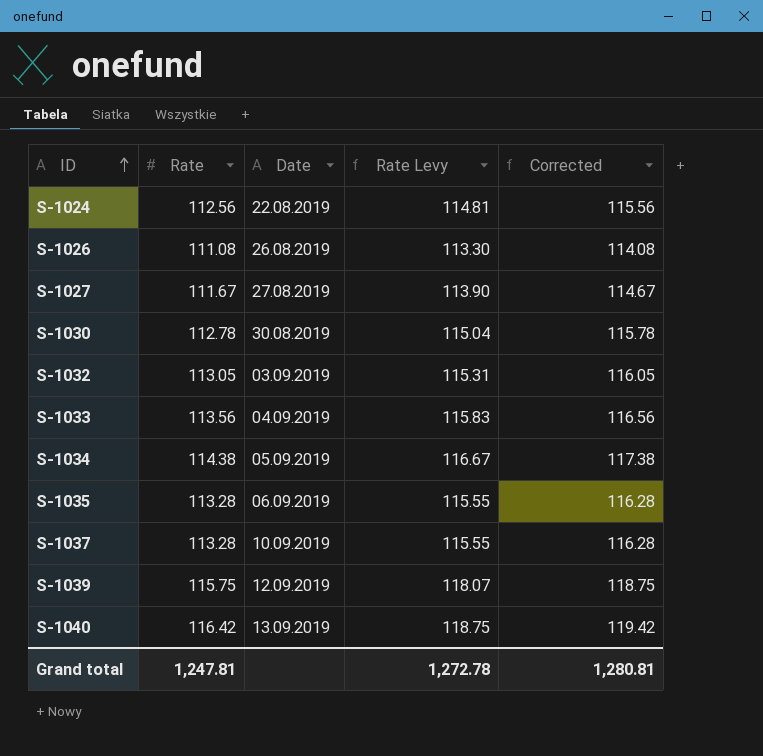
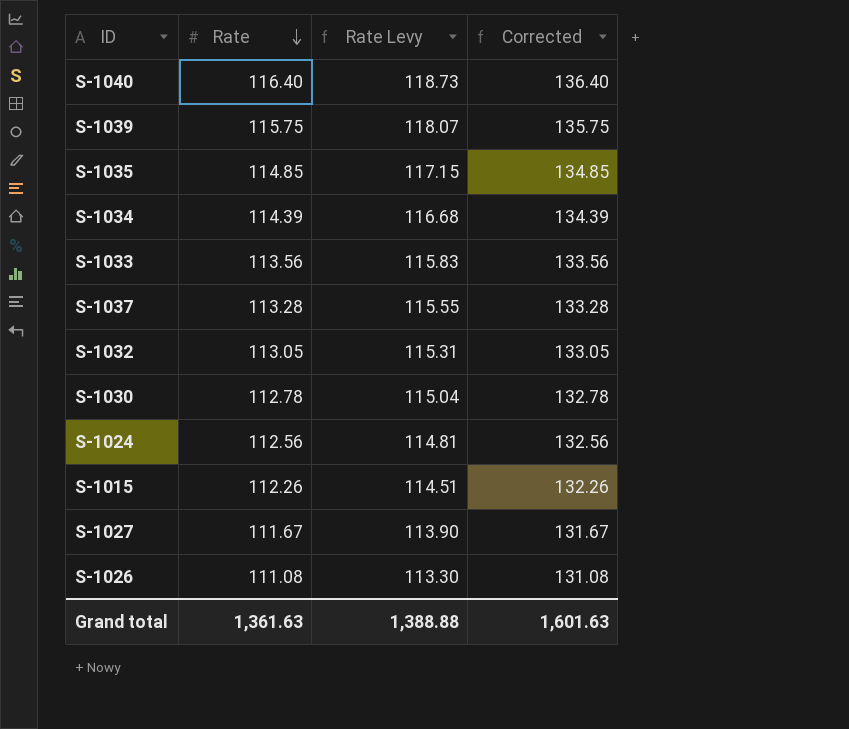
row order: ID ascending -> Rate descending
column Date | position: 3 -> none
column Corrected | formula: [Rate] + 3 -> [Rate] + 20
S-1040 | Rate: 116.42 -> 116.40
S-1040 | Rate Levy: 118.75 -> 118.73
S-1035 | Rate: 113.28 -> 114.85
S-1035 | Rate Levy: 115.55 -> 117.15
S-1034 | Rate: 114.38 -> 114.39
S-1034 | Rate Levy: 116.67 -> 116.68
row S-1015: none -> 112.26 | 114.51 | 132.26
Grand total | Rate: 1,247.81 -> 1,361.63
Grand total | Rate Levy: 1,272.78 -> 1,388.88
Grand total | Corrected: 1,280.81 -> 1,601.63

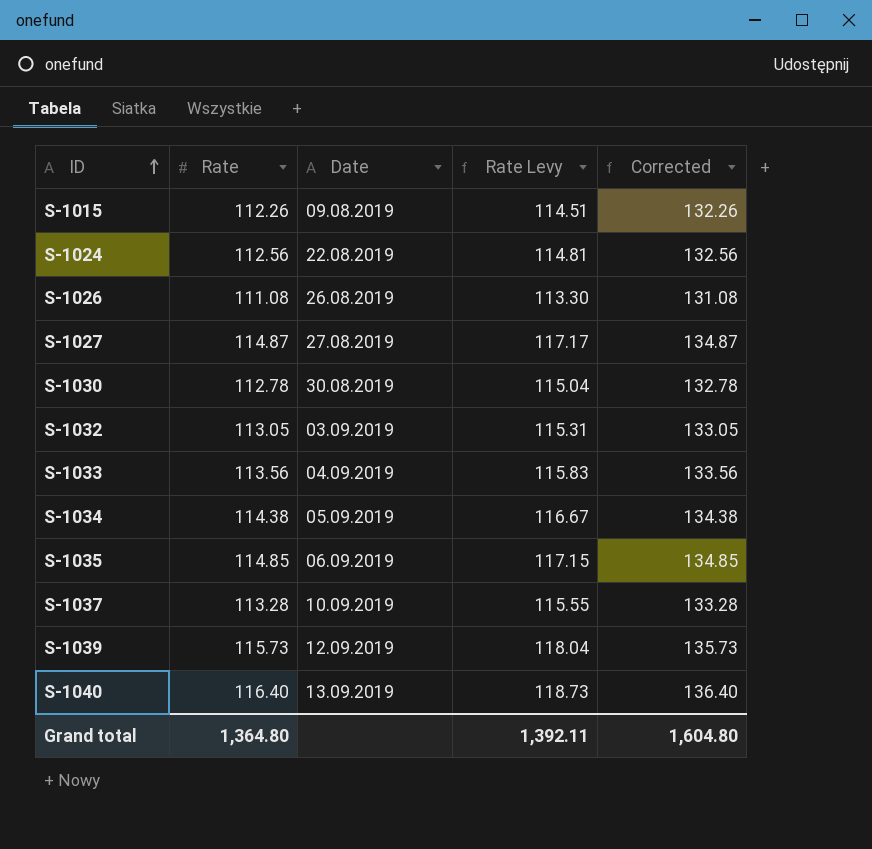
row order: Rate descending -> ID ascending
column Date | position: none -> 3
S-1027 | Rate: 111.67 -> 114.87
S-1027 | Rate Levy: 113.90 -> 117.17
S-1027 | Corrected: 131.67 -> 134.87
S-1034 | Rate: 114.39 -> 114.38
S-1034 | Rate Levy: 116.68 -> 116.67
S-1034 | Corrected: 134.39 -> 134.38
S-1039 | Rate: 115.75 -> 115.73
S-1039 | Rate Levy: 118.07 -> 118.04
S-1039 | Corrected: 135.75 -> 135.73
Grand total | Rate: 1,361.63 -> 1,364.80
Grand total | Rate Levy: 1,388.88 -> 1,392.11
Grand total | Corrected: 1,601.63 -> 1,604.80

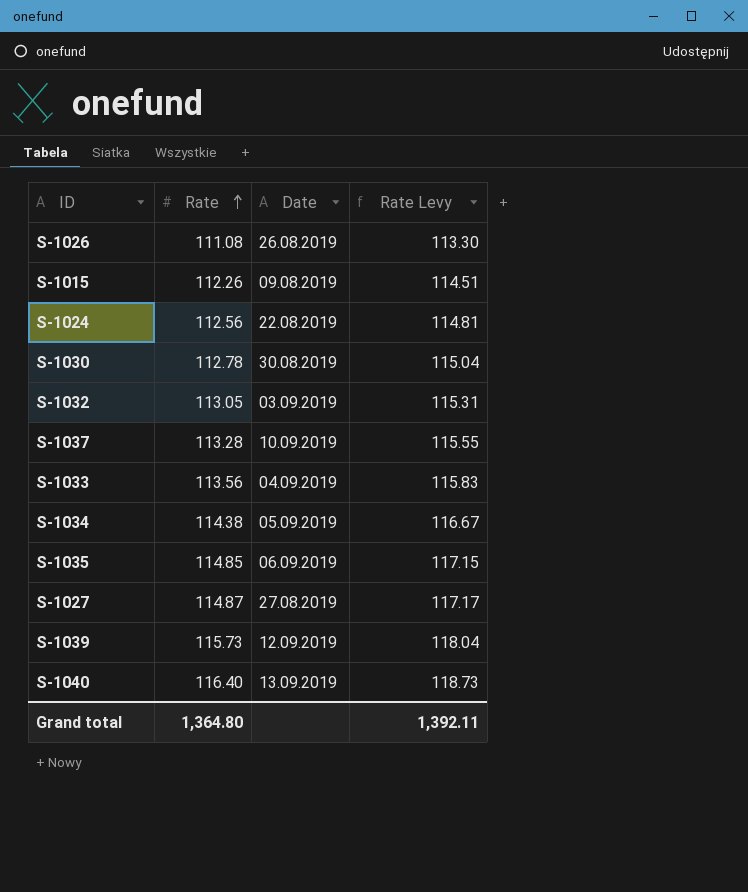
row order: ID ascending -> Rate ascending
column Corrected | formula: [Rate] + 20 -> none

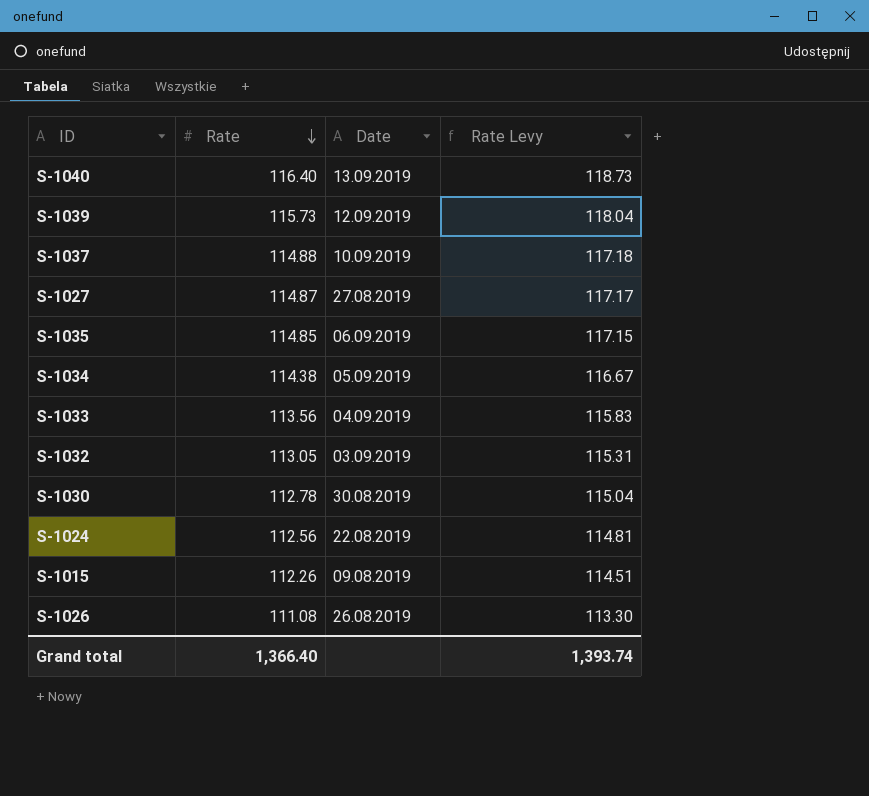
row order: Rate ascending -> Rate descending
S-1037 | Rate: 113.28 -> 114.88
S-1037 | Rate Levy: 115.55 -> 117.18
Grand total | Rate: 1,364.80 -> 1,366.40
Grand total | Rate Levy: 1,392.11 -> 1,393.74

